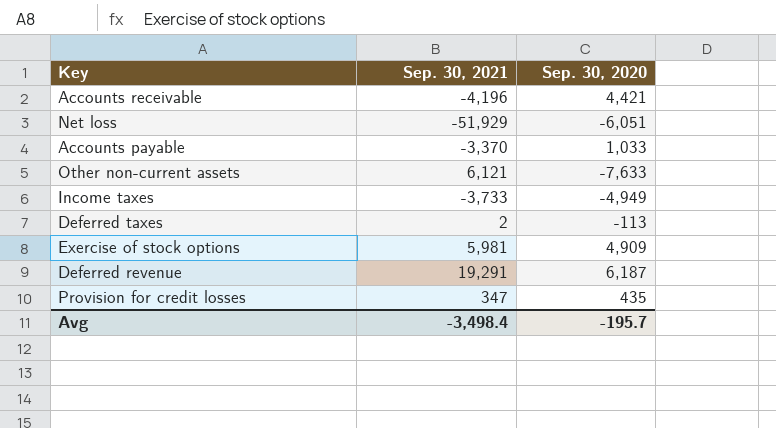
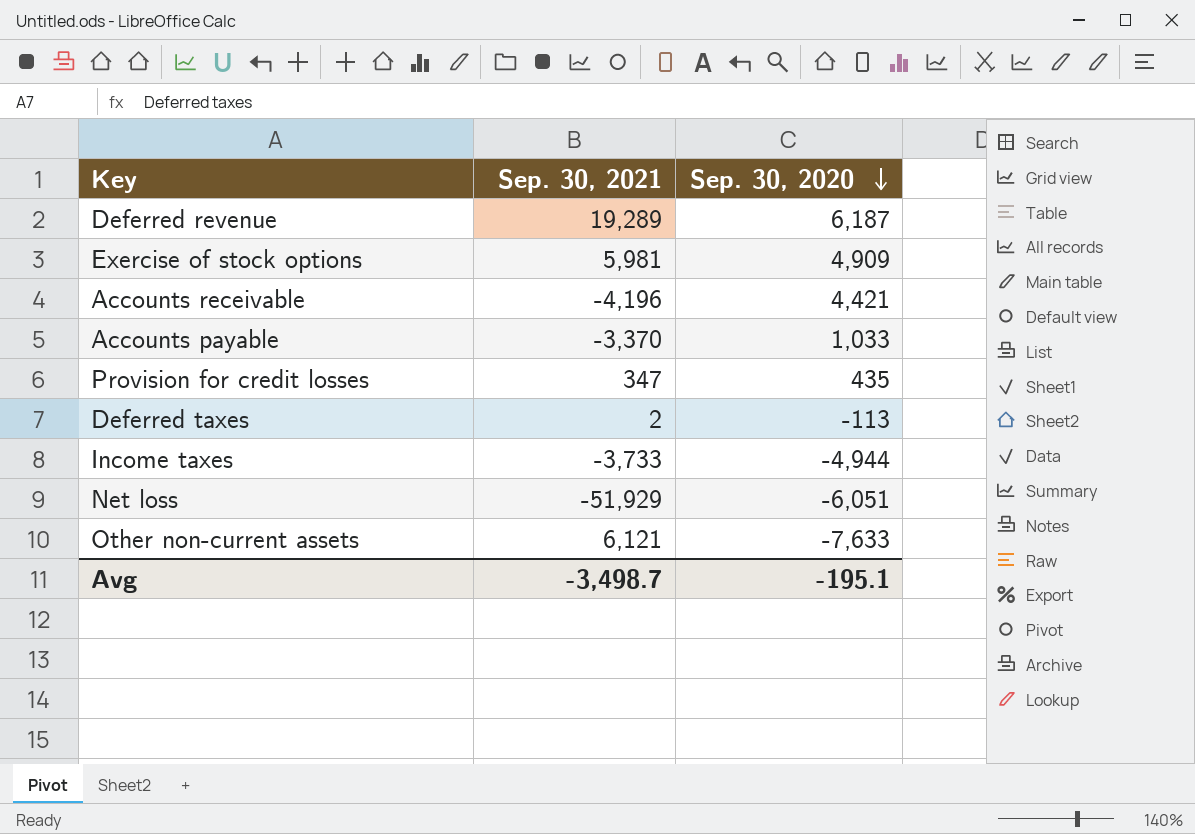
row order: none -> Sep. 30, 2020 descending
Deferred revenue | Sep. 30, 2021: 19,291 -> 19,289
Income taxes | Sep. 30, 2020: -4,949 -> -4,944
Avg | Sep. 30, 2021: -3,498.4 -> -3,498.7
Avg | Sep. 30, 2020: -195.7 -> -195.1

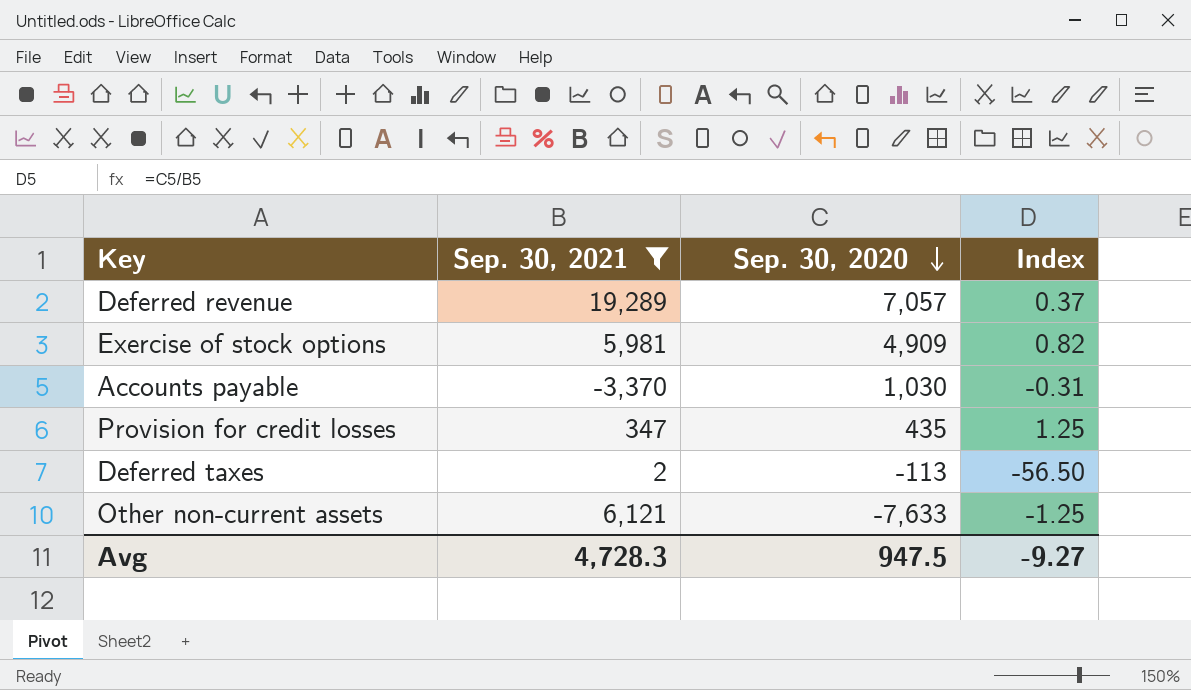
filter: none -> Sep. 30, 2021 >= -3,370
column Index | formula: none -> [Sep. 30, 2020] / [Sep. 30, 2021]
Deferred revenue | Sep. 30, 2020: 6,187 -> 7,057
Accounts payable | Sep. 30, 2020: 1,033 -> 1,030
Avg | Sep. 30, 2021: -3,498.7 -> 4,728.3
Avg | Sep. 30, 2020: -195.1 -> 947.5

